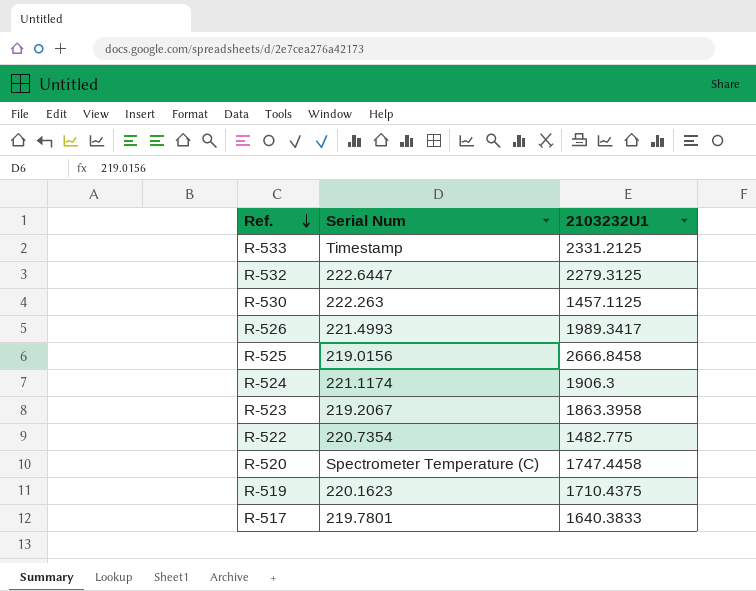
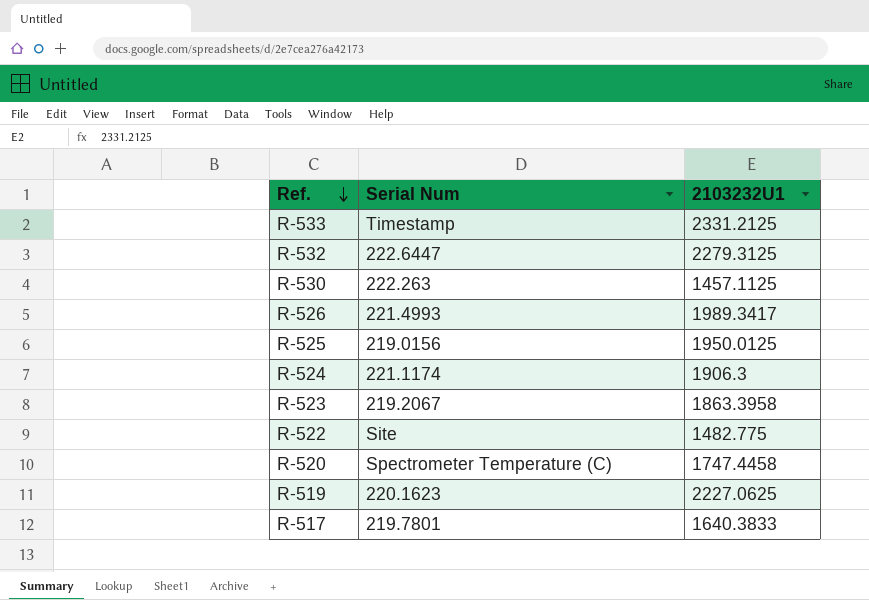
R-525 | 2103232U1: 2666.8458 -> 1950.0125
R-522 | Serial Num: 220.7354 -> Site
R-519 | 2103232U1: 1710.4375 -> 2227.0625

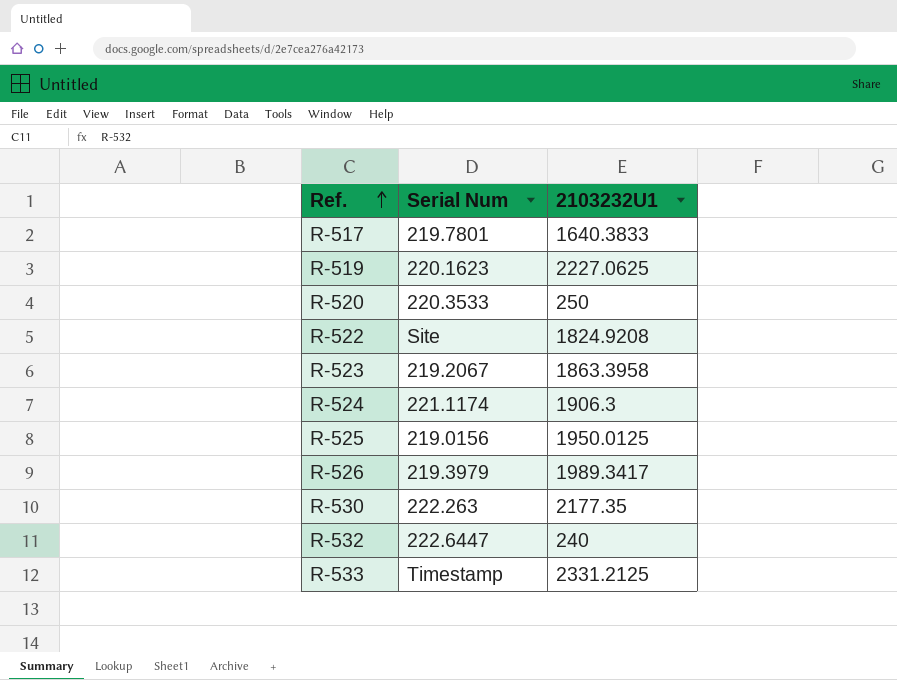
row order: Ref. descending -> Ref. ascending
R-520 | Serial Num: Spectrometer Temperature (C) -> 220.3533
R-520 | 2103232U1: 1747.4458 -> 250
R-522 | 2103232U1: 1482.775 -> 1824.9208
R-526 | Serial Num: 221.4993 -> 219.3979
R-530 | 2103232U1: 1457.1125 -> 2177.35
R-532 | 2103232U1: 2279.3125 -> 240

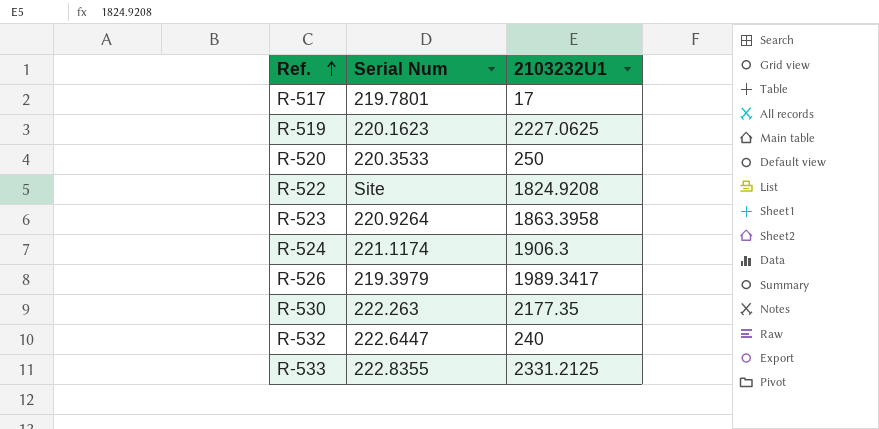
row R-525: 219.0156 | 1950.0125 -> none
R-517 | 2103232U1: 1640.3833 -> 17
R-523 | Serial Num: 219.2067 -> 220.9264
R-533 | Serial Num: Timestamp -> 222.8355

